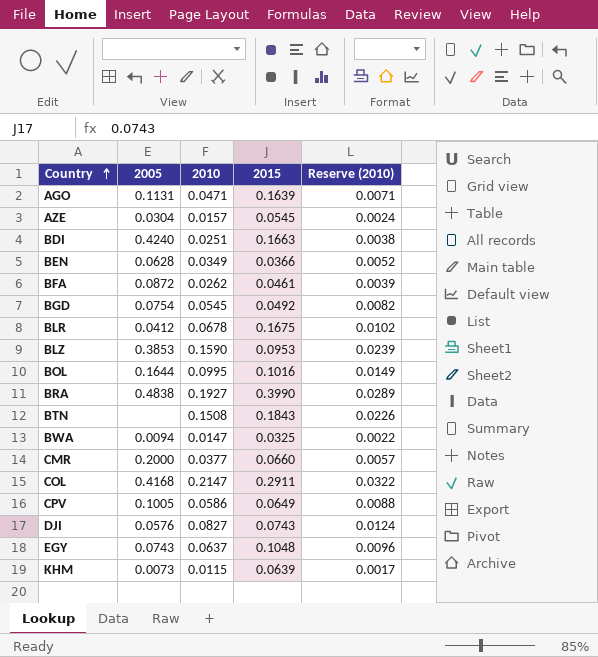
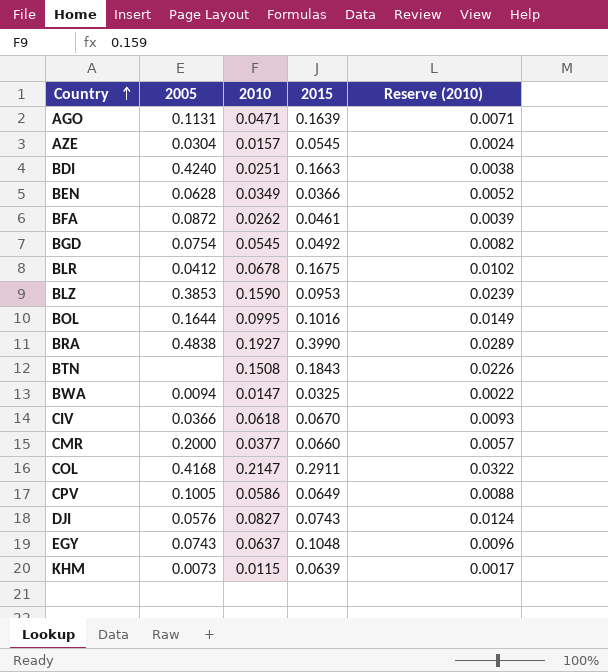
row CIV: none -> 0.0366 | 0.0618 | 0.0670 | 0.0093

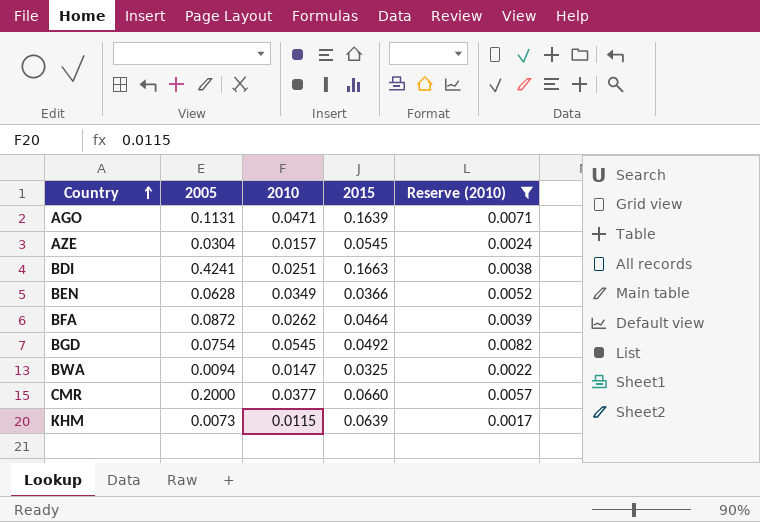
filter: none -> Reserve (2010) <= 0.0082
BDI | 2005: 0.4240 -> 0.4241
BFA | 2015: 0.0461 -> 0.0464

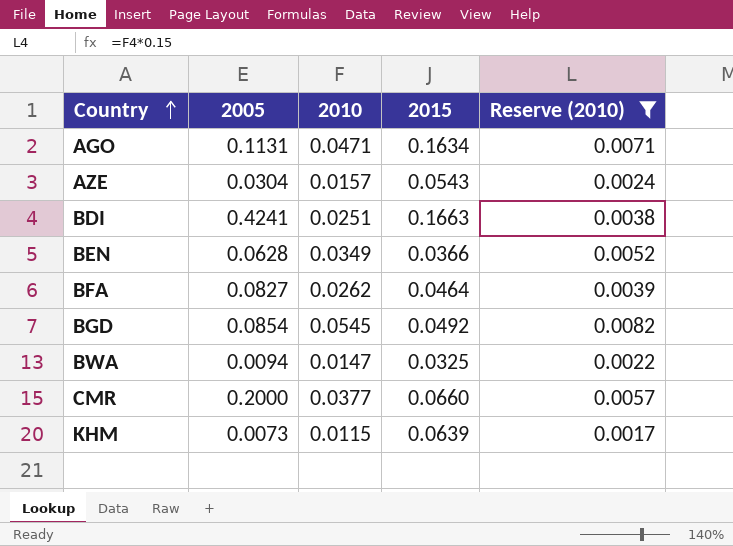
AGO | 2015: 0.1639 -> 0.1634
AZE | 2015: 0.0545 -> 0.0543
BFA | 2005: 0.0872 -> 0.0827
BGD | 2005: 0.0754 -> 0.0854

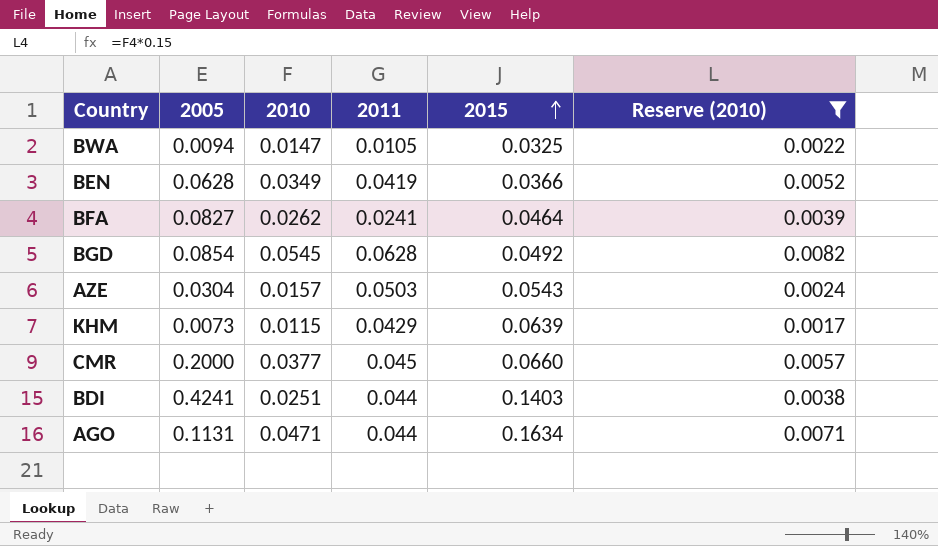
row order: Country ascending -> 2015 ascending
column 2011 | position: none -> 4
BDI | 2015: 0.1663 -> 0.1403

